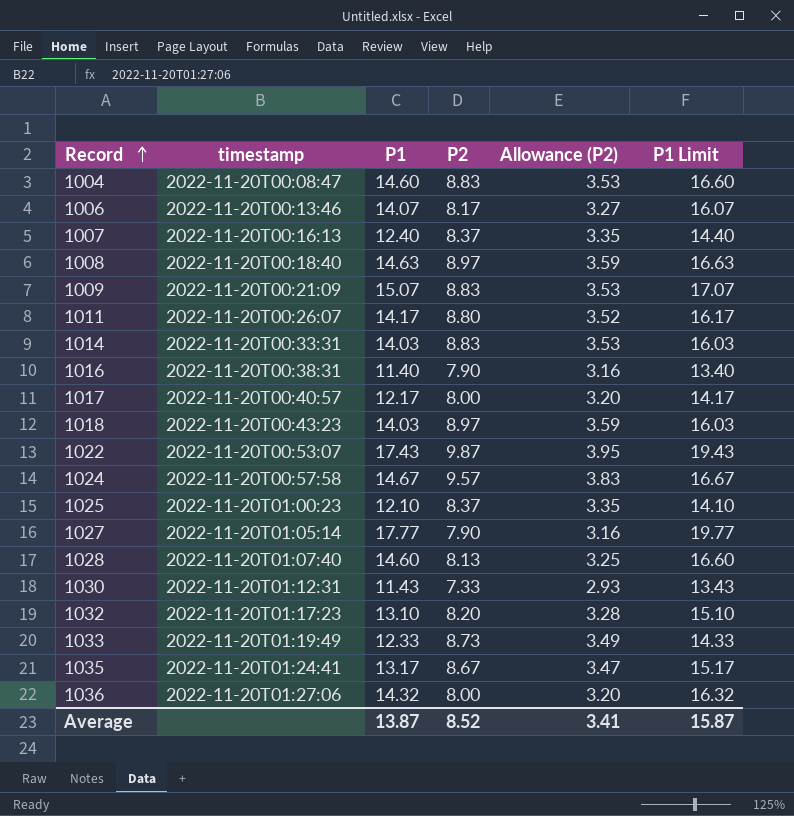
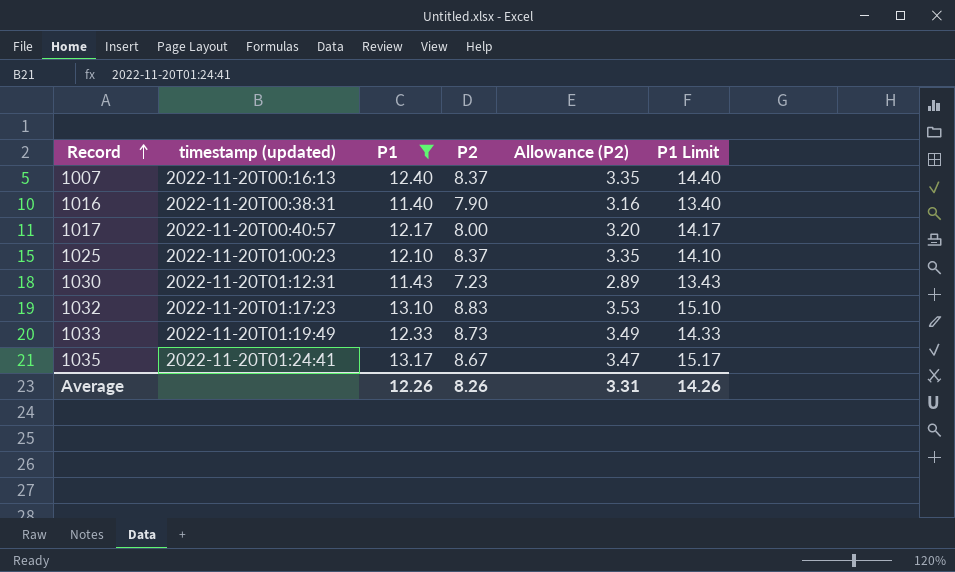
filter: none -> P1 <= 13.17
column name: timestamp -> timestamp (updated)
1030 | P2: 7.33 -> 7.23
1030 | Allowance (P2): 2.93 -> 2.89
1032 | P2: 8.20 -> 8.83
1032 | Allowance (P2): 3.28 -> 3.53
Average | P1: 13.87 -> 12.26
Average | P2: 8.52 -> 8.26
Average | Allowance (P2): 3.41 -> 3.31
Average | P1 Limit: 15.87 -> 14.26

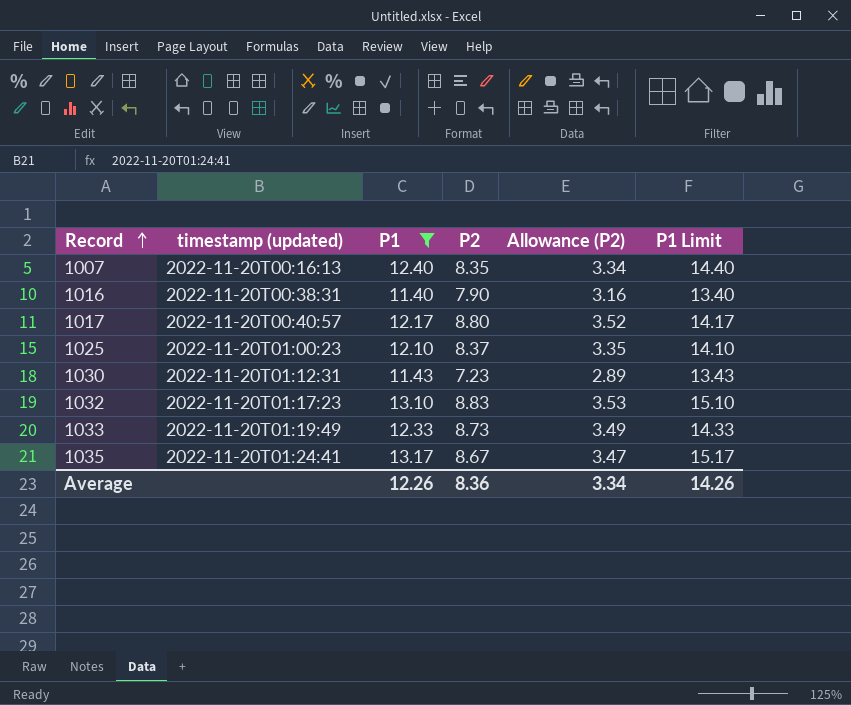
1007 | P2: 8.37 -> 8.35
1007 | Allowance (P2): 3.35 -> 3.34
1017 | P2: 8.00 -> 8.80
1017 | Allowance (P2): 3.20 -> 3.52
Average | P2: 8.26 -> 8.36
Average | Allowance (P2): 3.31 -> 3.34

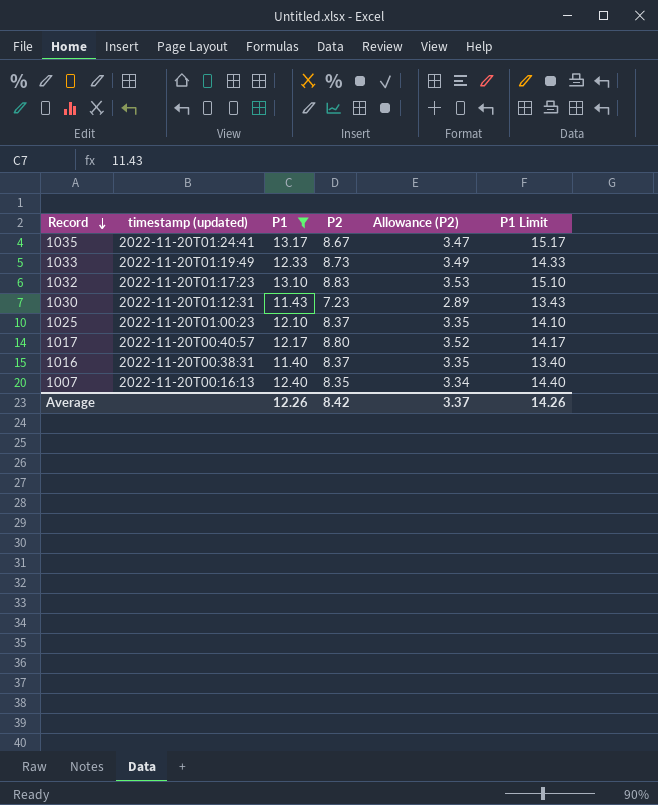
row order: Record ascending -> Record descending
1016 | P2: 7.90 -> 8.37
1016 | Allowance (P2): 3.16 -> 3.35
Average | P2: 8.36 -> 8.42
Average | Allowance (P2): 3.34 -> 3.37

